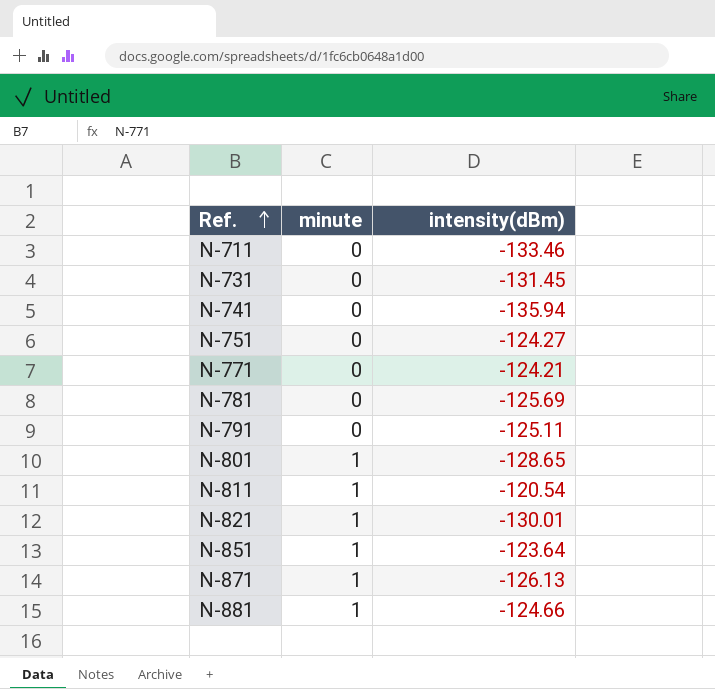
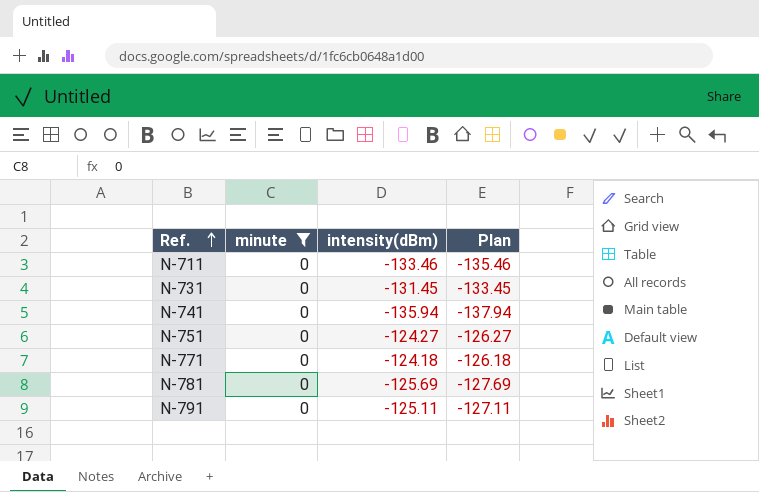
filter: none -> minute = 0
column Plan | formula: none -> [intensity(dBm)] - 2
N-771 | intensity(dBm): -124.21 -> -124.18

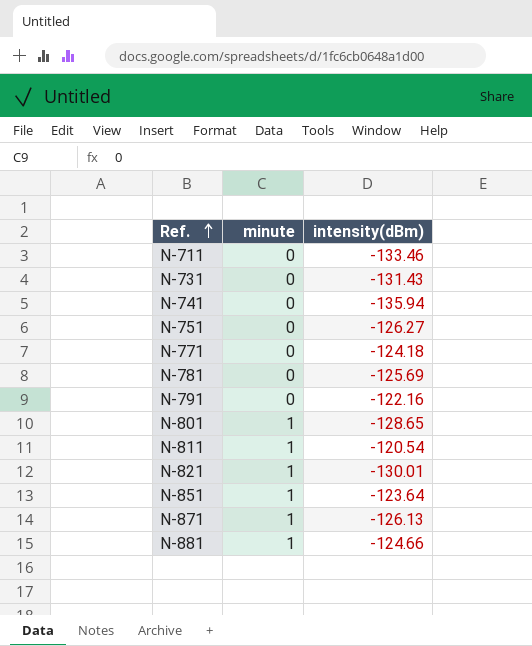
filter: minute = 0 -> none
column Plan | formula: [intensity(dBm)] - 2 -> none
N-731 | intensity(dBm): -131.45 -> -131.43
N-751 | intensity(dBm): -124.27 -> -126.27
N-791 | intensity(dBm): -125.11 -> -122.16

